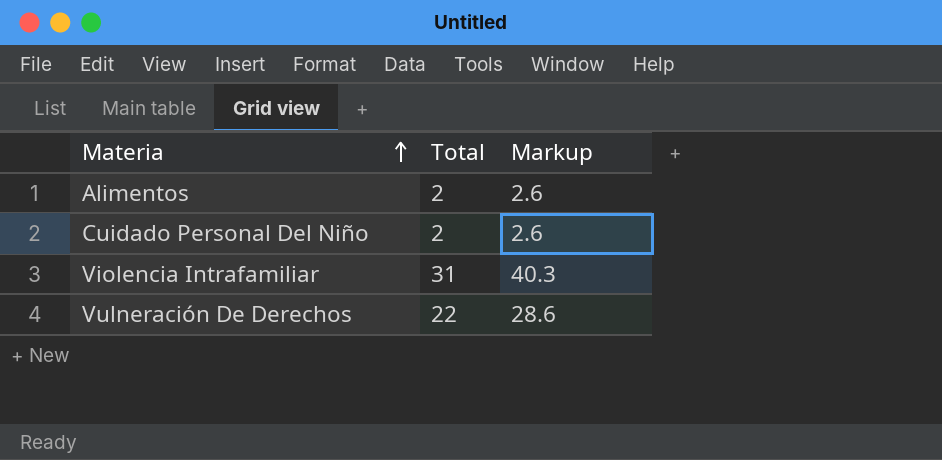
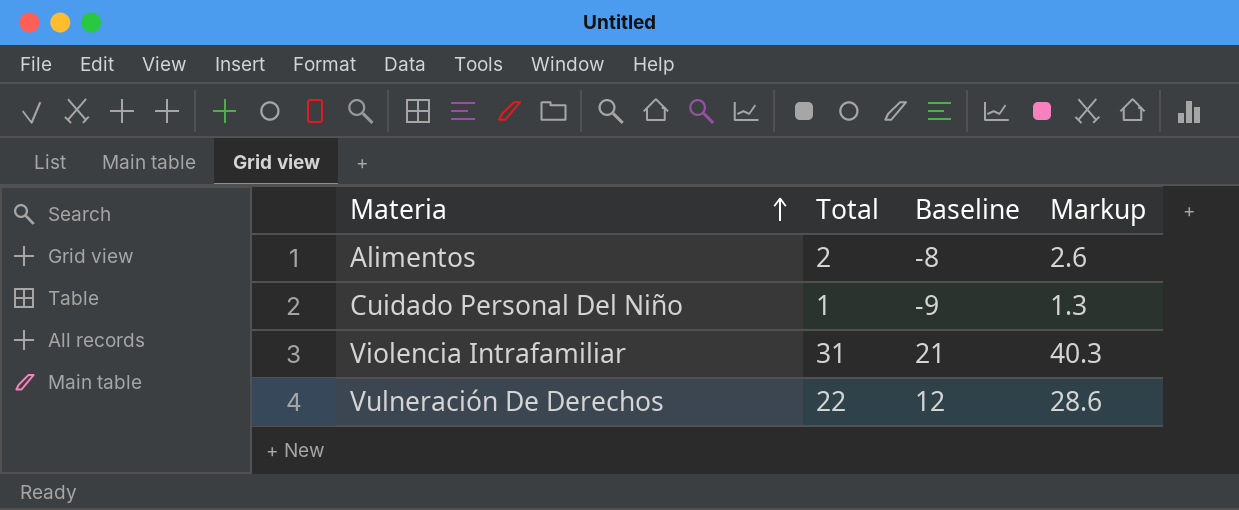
column Baseline | formula: none -> [Total] - 10
Cuidado Personal Del Niño | Total: 2 -> 1
Cuidado Personal Del Niño | Markup: 2.6 -> 1.3

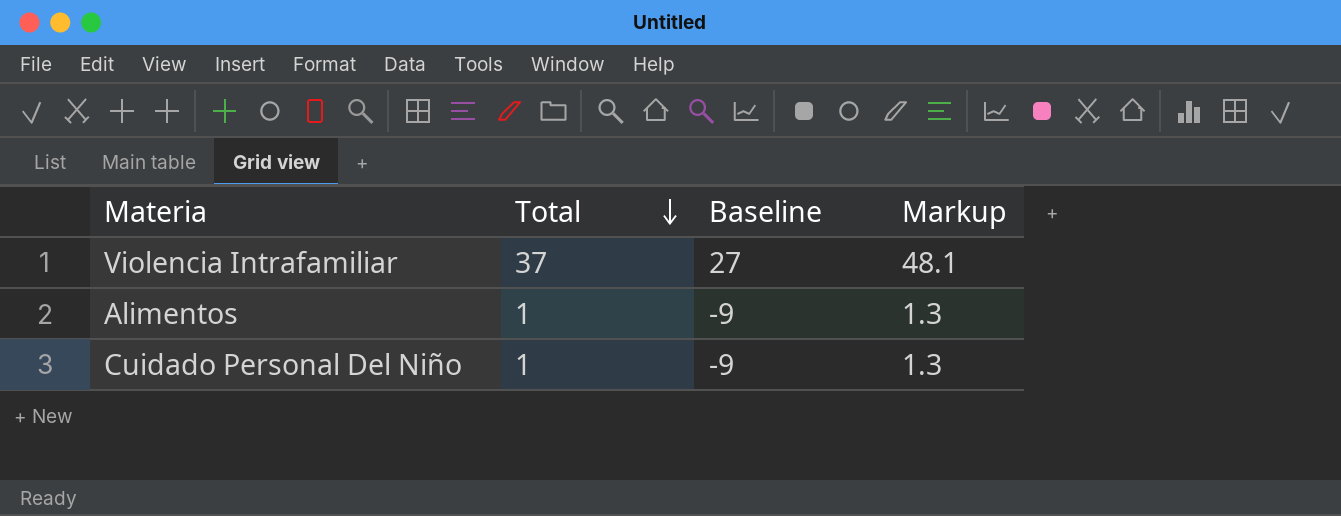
row order: Materia ascending -> Total descending
row Vulneración De Derechos: 22 | 12 | 28.6 -> none
Violencia Intrafamiliar | Total: 31 -> 37
Violencia Intrafamiliar | Baseline: 21 -> 27
Violencia Intrafamiliar | Markup: 40.3 -> 48.1
Alimentos | Total: 2 -> 1
Alimentos | Baseline: -8 -> -9
Alimentos | Markup: 2.6 -> 1.3

